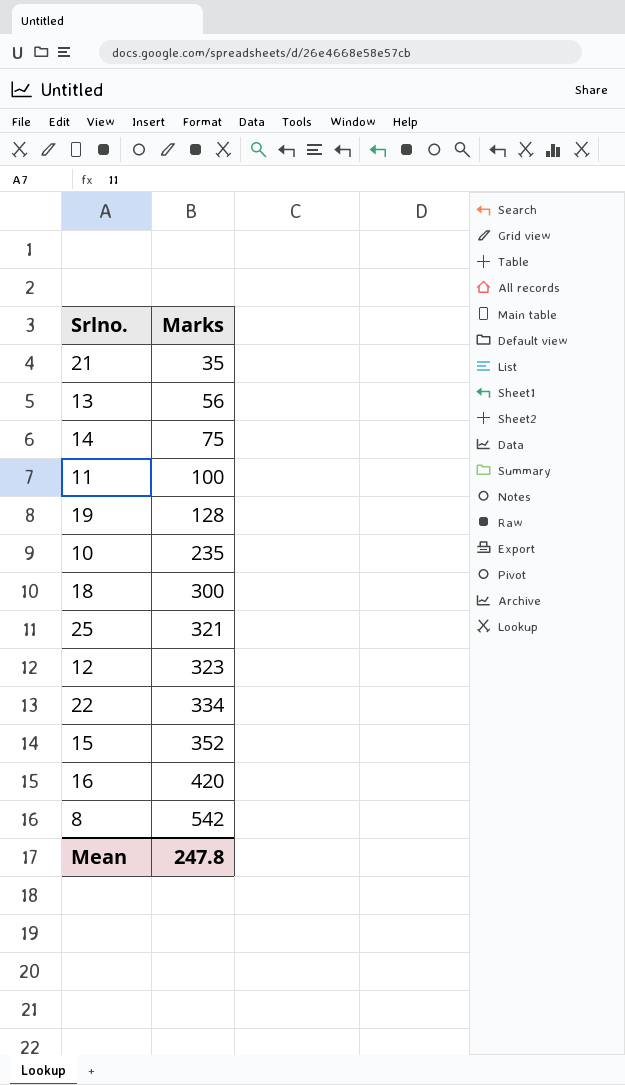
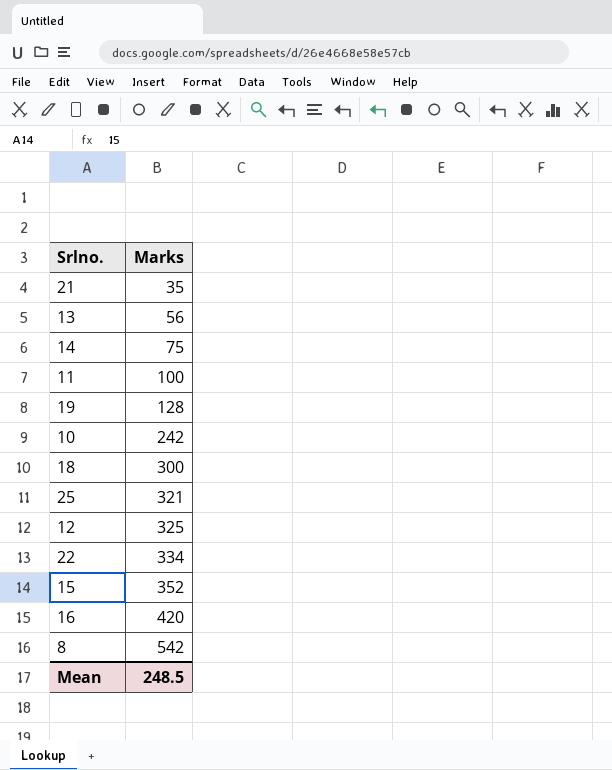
10 | Marks: 235 -> 242
12 | Marks: 323 -> 325
Mean | Marks: 247.8 -> 248.5

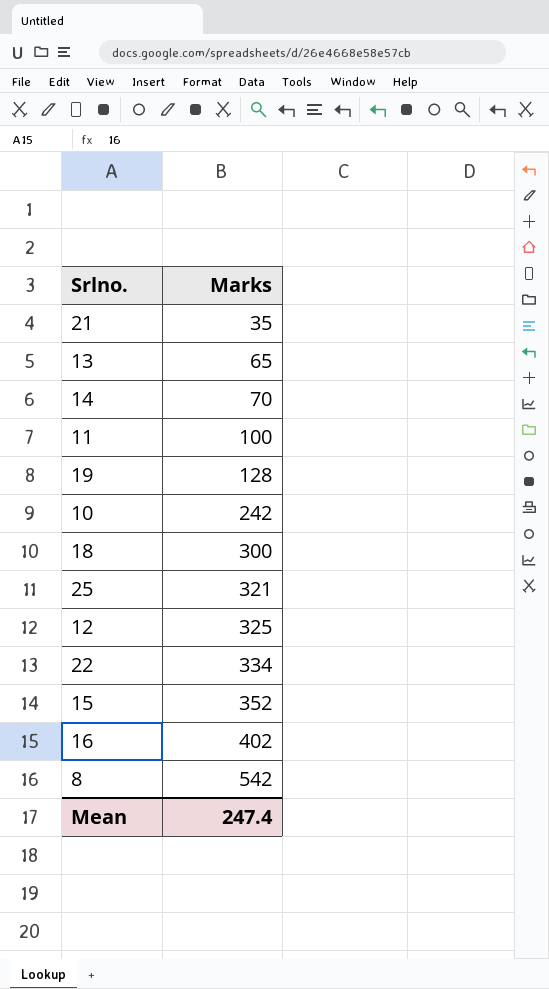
13 | Marks: 56 -> 65
14 | Marks: 75 -> 70
16 | Marks: 420 -> 402
Mean | Marks: 248.5 -> 247.4

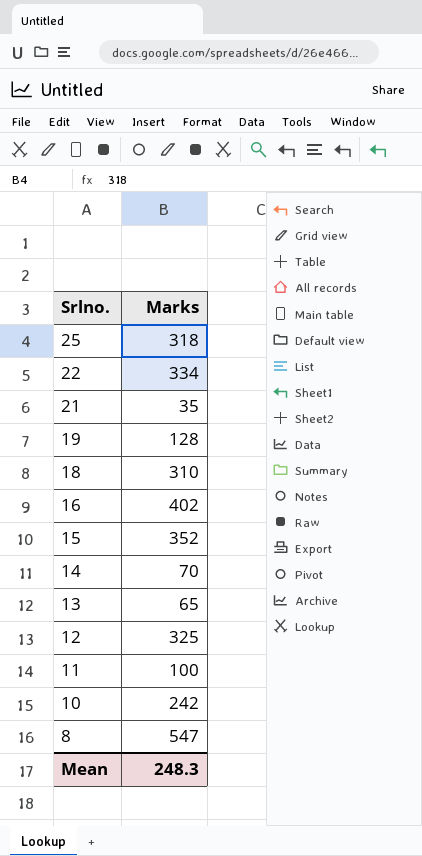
row order: Marks ascending -> Srlno. descending
25 | Marks: 321 -> 318
18 | Marks: 300 -> 310
8 | Marks: 542 -> 547
Mean | Marks: 247.4 -> 248.3

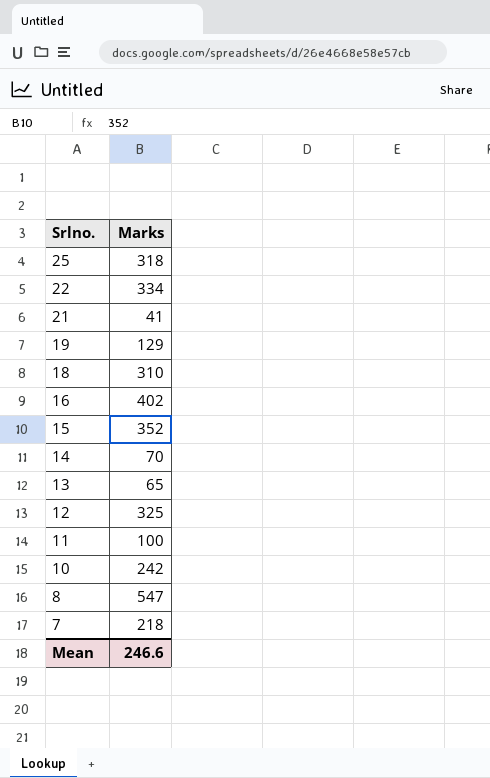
21 | Marks: 35 -> 41
19 | Marks: 128 -> 129
row 7: none -> 218
Mean | Marks: 248.3 -> 246.6

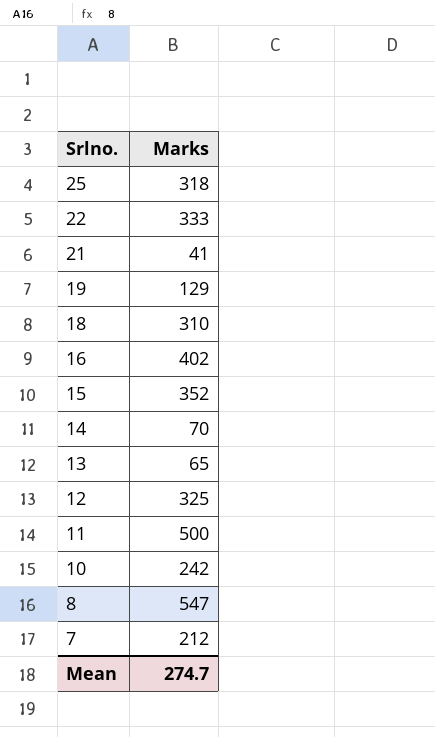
22 | Marks: 334 -> 333
11 | Marks: 100 -> 500
7 | Marks: 218 -> 212
Mean | Marks: 246.6 -> 274.7

